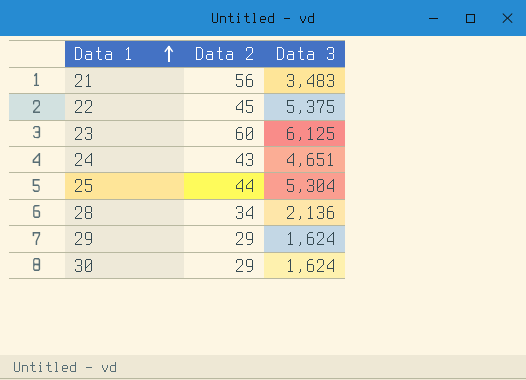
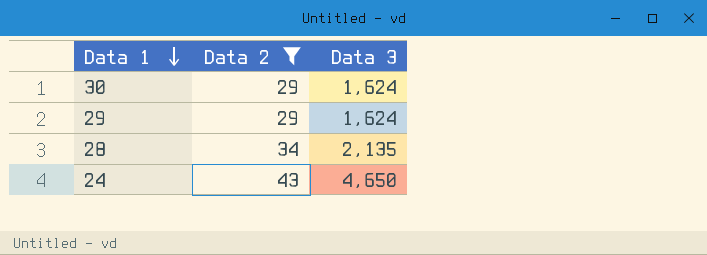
filter: none -> Data 2 <= 43
row order: Data 1 ascending -> Data 1 descending
28 | Data 3: 2,136 -> 2,135
24 | Data 3: 4,651 -> 4,650

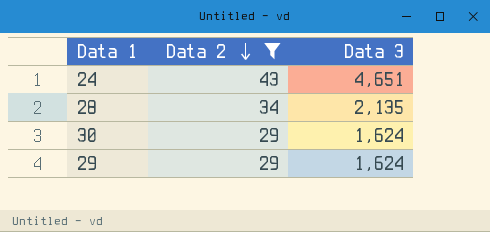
row order: Data 1 descending -> Data 2 descending
24 | Data 3: 4,650 -> 4,651

